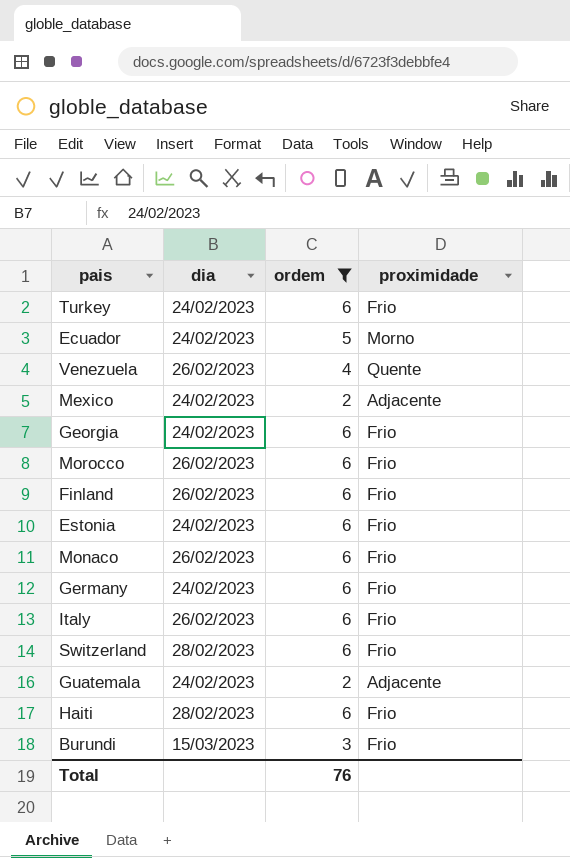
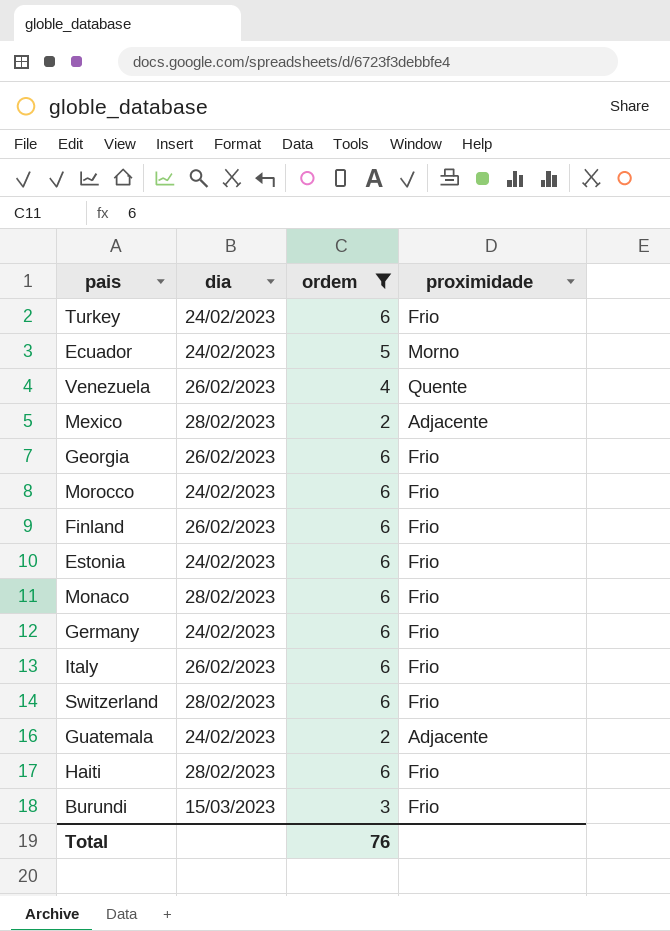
Mexico | dia: 24/02/2023 -> 28/02/2023
Georgia | dia: 24/02/2023 -> 26/02/2023
Morocco | dia: 26/02/2023 -> 24/02/2023
Monaco | dia: 26/02/2023 -> 28/02/2023

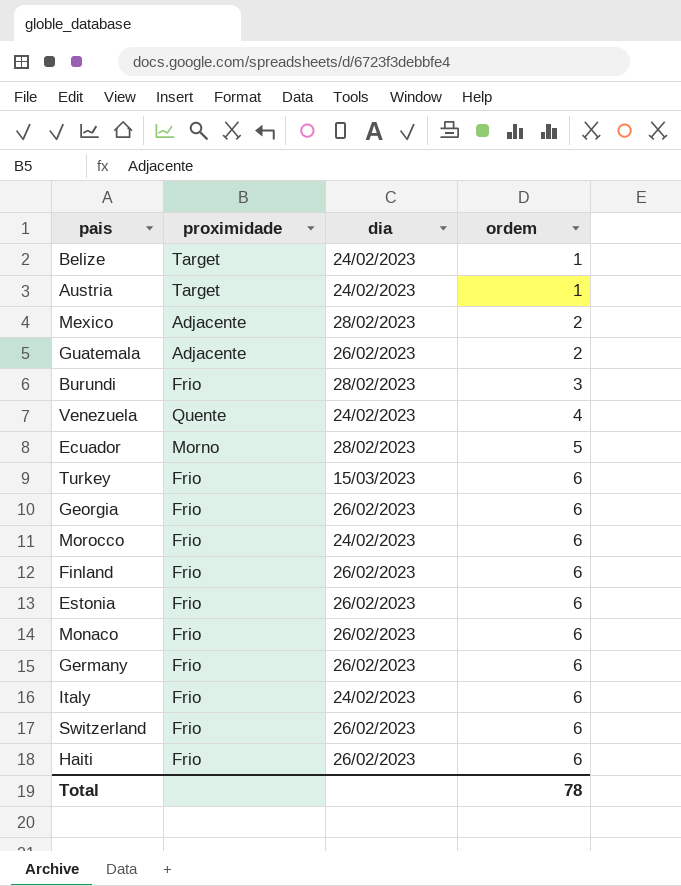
filter: ordem != 1 -> none
row order: none -> ordem ascending
column proximidade | position: 4 -> 2
Guatemala | dia: 24/02/2023 -> 26/02/2023
Burundi | dia: 15/03/2023 -> 28/02/2023
Venezuela | dia: 26/02/2023 -> 24/02/2023
Ecuador | dia: 24/02/2023 -> 28/02/2023
Turkey | dia: 24/02/2023 -> 15/03/2023
Estonia | dia: 24/02/2023 -> 26/02/2023
Monaco | dia: 28/02/2023 -> 26/02/2023
Germany | dia: 24/02/2023 -> 26/02/2023
Italy | dia: 26/02/2023 -> 24/02/2023
Switzerland | dia: 28/02/2023 -> 26/02/2023
Haiti | dia: 28/02/2023 -> 26/02/2023
Total | ordem: 76 -> 78

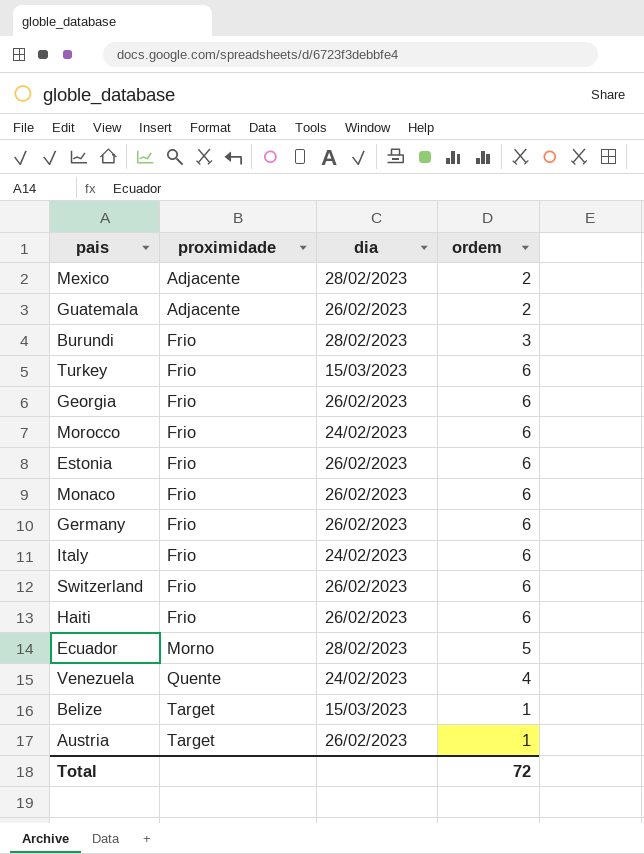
row order: ordem ascending -> proximidade ascending
row Finland: Frio | 26/02/2023 | 6 -> none
Belize | dia: 24/02/2023 -> 15/03/2023
Austria | dia: 24/02/2023 -> 26/02/2023
Total | ordem: 78 -> 72

